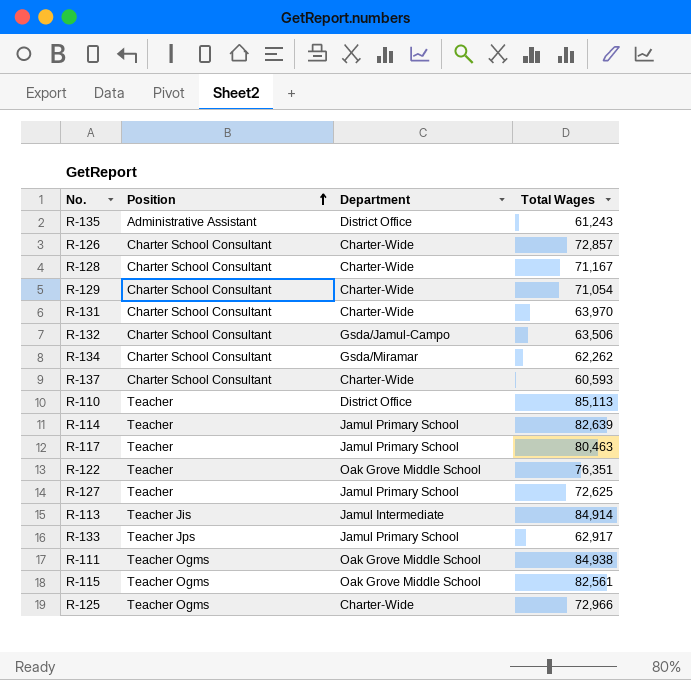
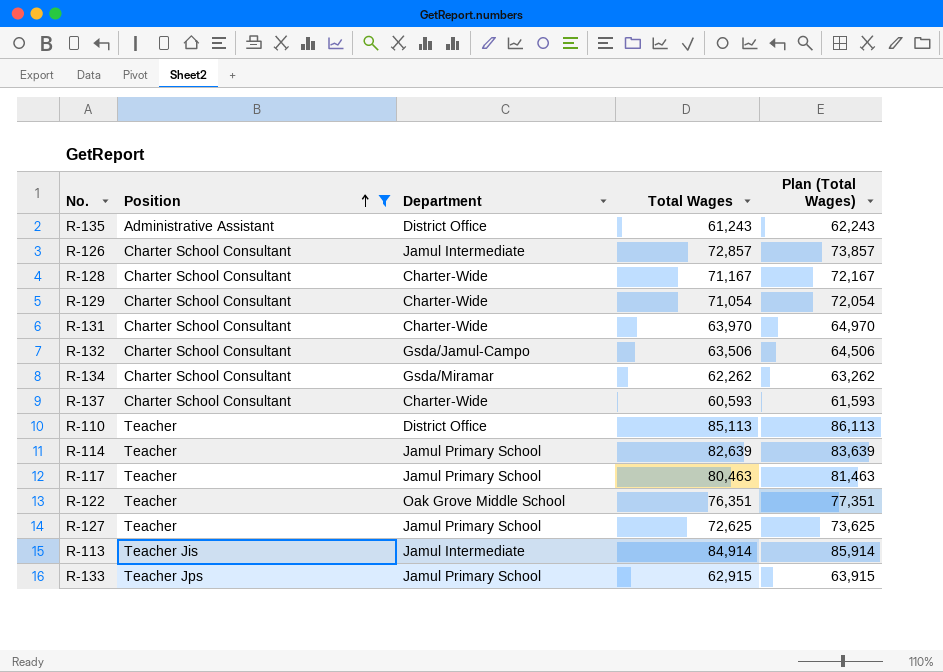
filter: none -> Position != Teacher Ogms
column Plan (Total Wages) | formula: none -> [Total Wages] + 1000
R-126 | Department: Charter-Wide -> Jamul Intermediate
R-133 | Total Wages: 62,917 -> 62,915

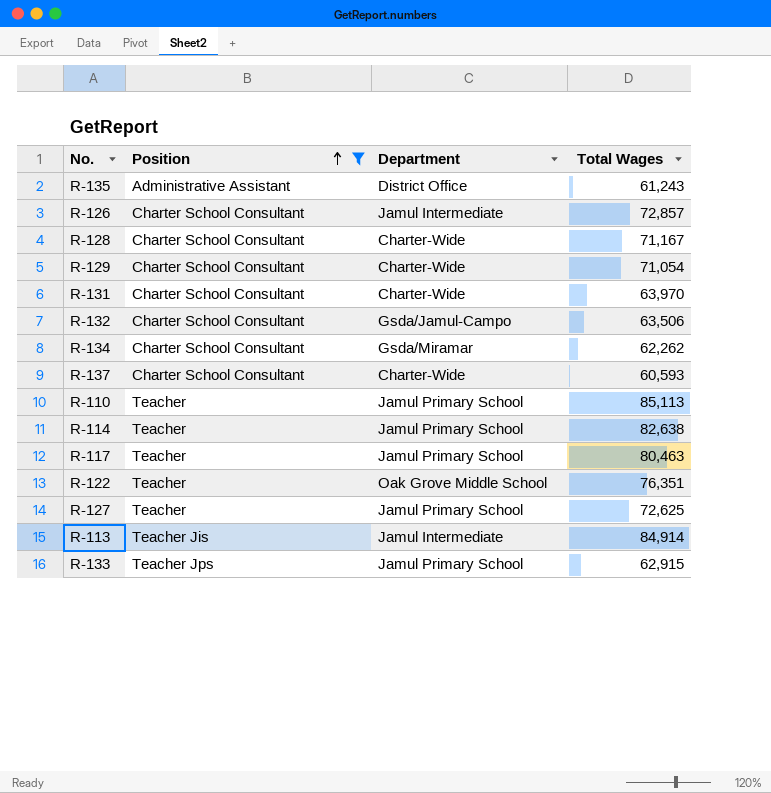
column Plan (Total Wages) | formula: [Total Wages] + 1000 -> none
R-110 | Department: District Office -> Jamul Primary School
R-114 | Total Wages: 82,639 -> 82,638

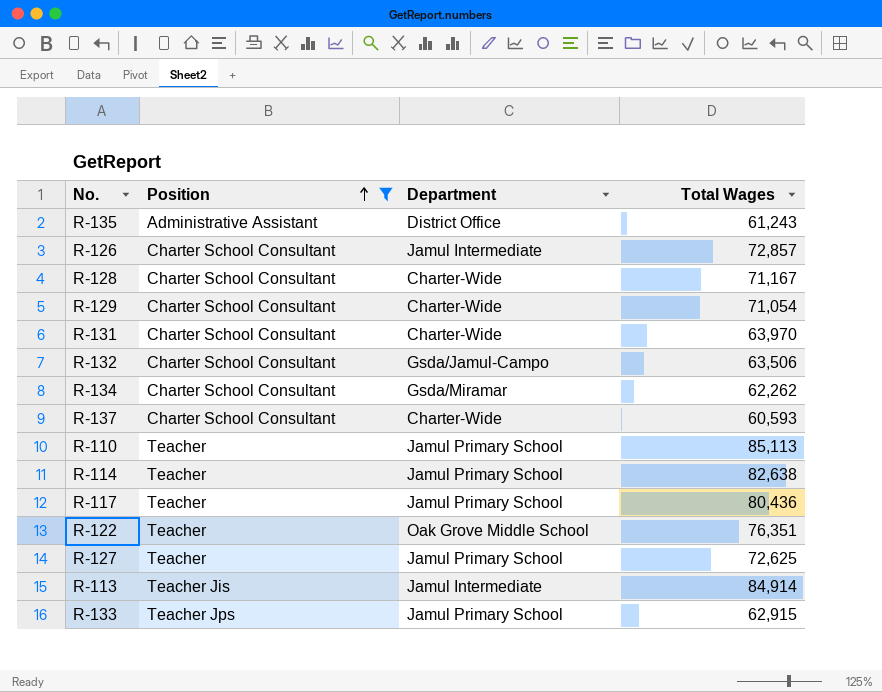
R-117 | Total Wages: 80,463 -> 80,436

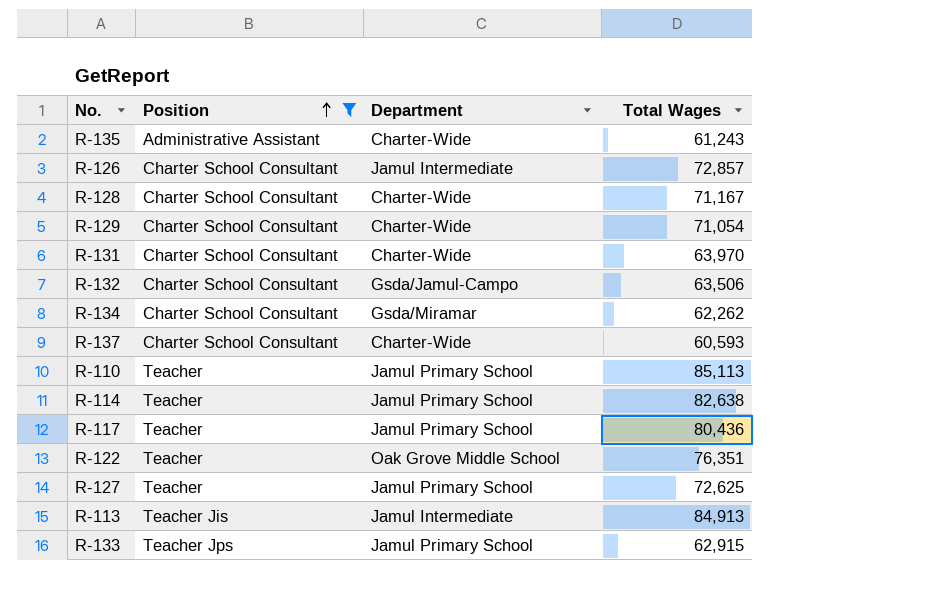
R-135 | Department: District Office -> Charter-Wide
R-113 | Total Wages: 84,914 -> 84,913

